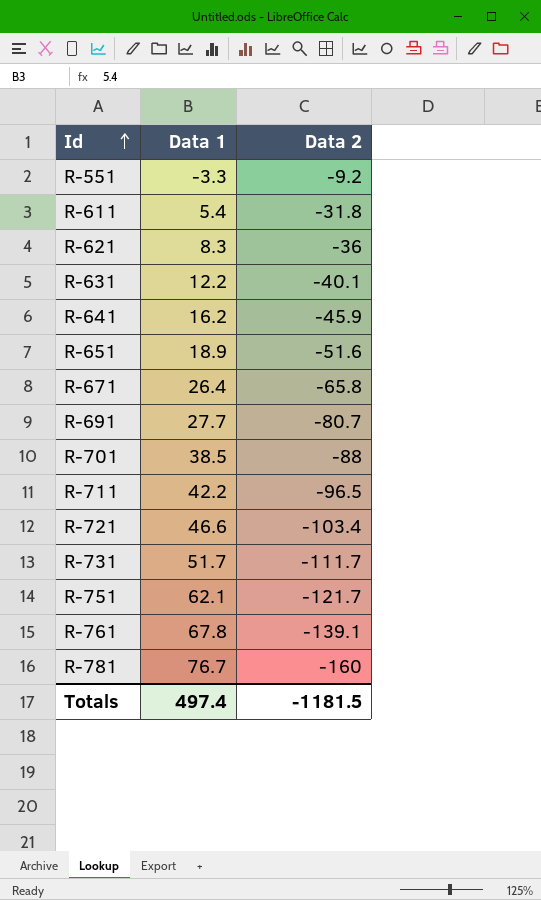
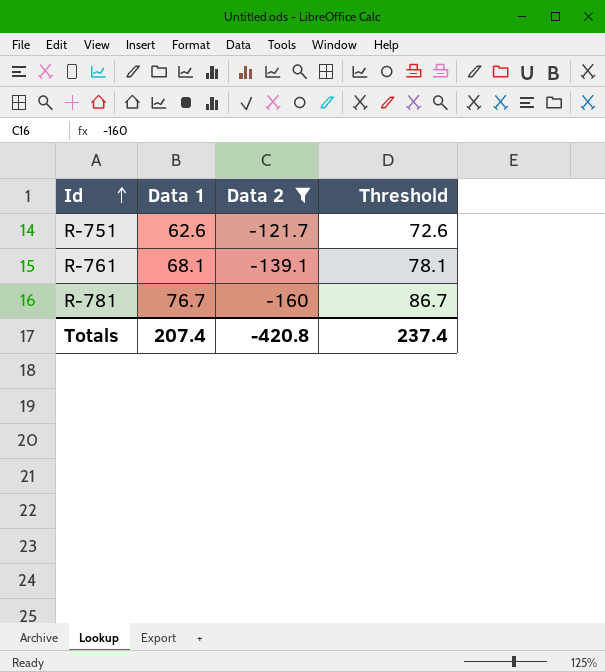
filter: none -> Data 2 <= -121.7
column Threshold | formula: none -> [Data 1] + 10
R-751 | Data 1: 62.1 -> 62.6
R-761 | Data 1: 67.8 -> 68.1
Totals | Data 1: 497.4 -> 207.4
Totals | Data 2: -1181.5 -> -420.8

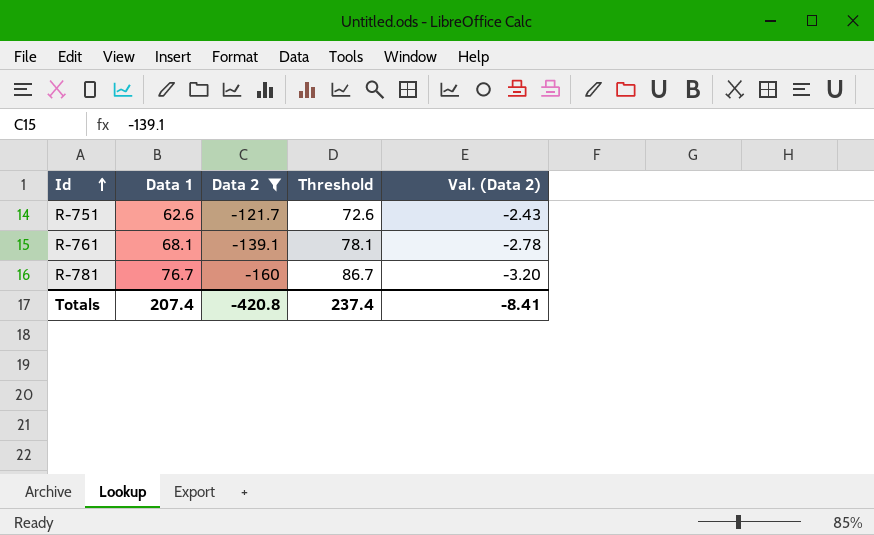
column Val. (Data 2) | formula: none -> [Data 2] * 0.02

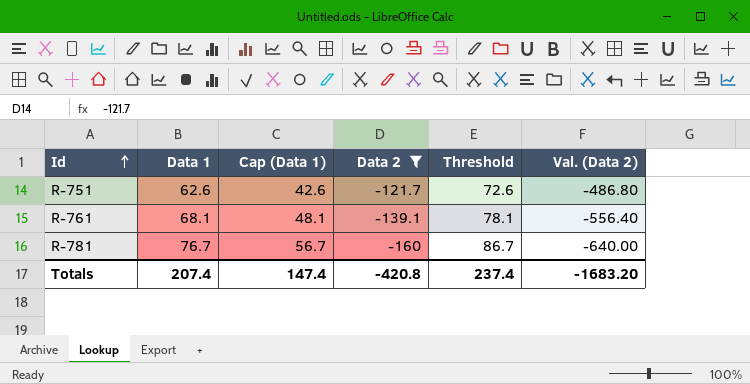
column Cap (Data 1) | formula: none -> [Data 1] - 20
column Val. (Data 2) | formula: [Data 2] * 0.02 -> [Data 2] * 4
Totals | Val. (Data 2): -8.41 -> -1683.20

